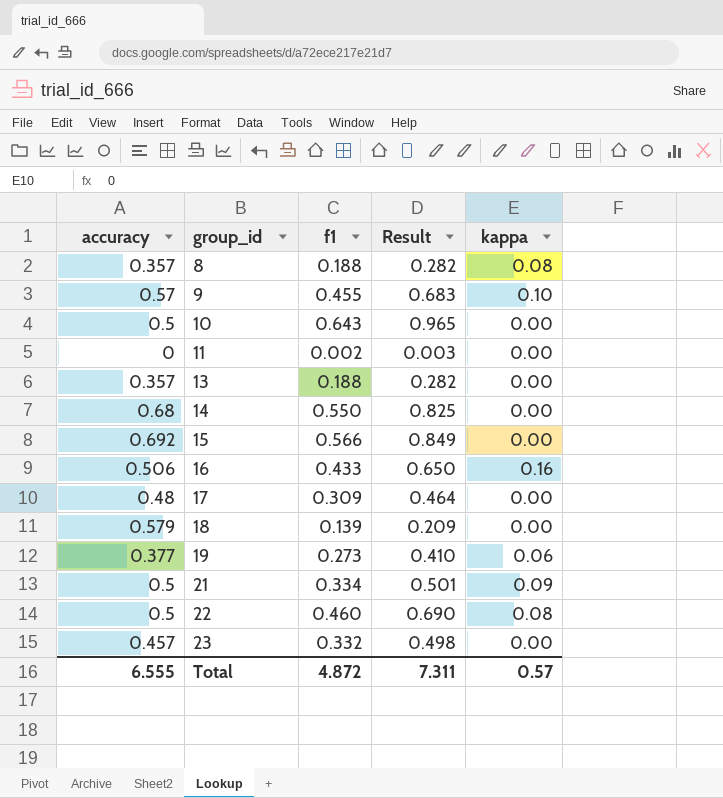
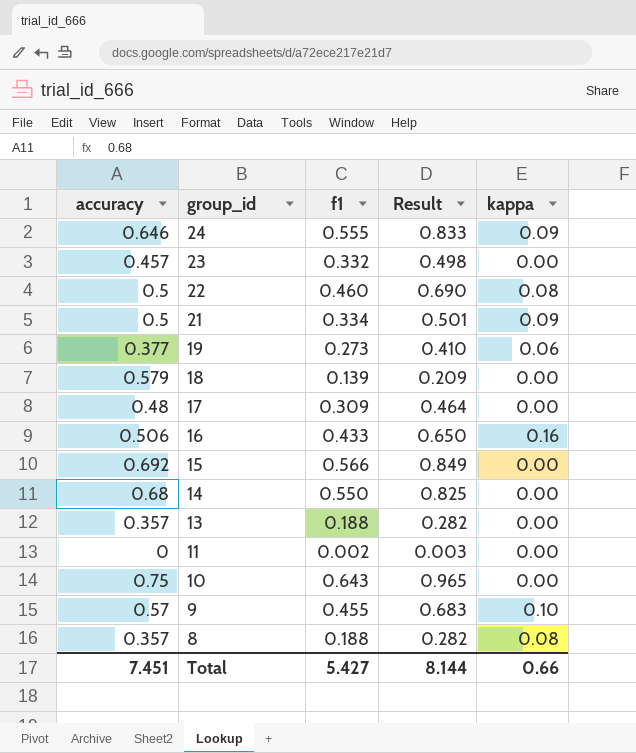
row order: group_id ascending -> group_id descending
row 24: none -> 0.646 | 0.555 | 0.833 | 0.09
10 | accuracy: 0.5 -> 0.75
Total | accuracy: 6.555 -> 7.451
Total | f1: 4.872 -> 5.427
Total | Result: 7.311 -> 8.144
Total | kappa: 0.57 -> 0.66

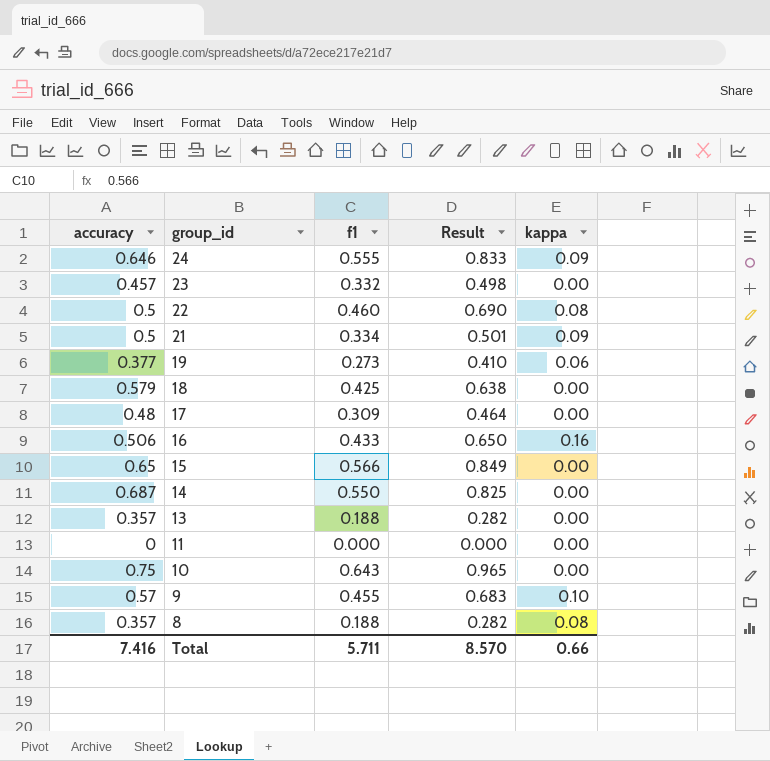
18 | f1: 0.139 -> 0.425
18 | Result: 0.209 -> 0.638
15 | accuracy: 0.692 -> 0.65
14 | accuracy: 0.68 -> 0.687
11 | f1: 0.002 -> 0.000
11 | Result: 0.003 -> 0.000
Total | accuracy: 7.451 -> 7.416
Total | f1: 5.427 -> 5.711
Total | Result: 8.144 -> 8.570

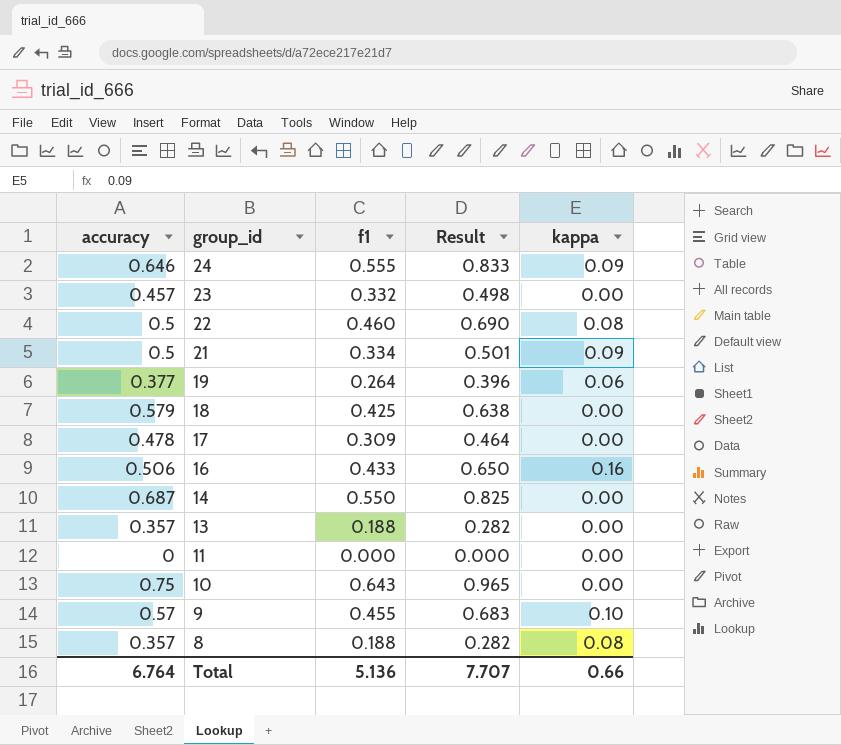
row 15: 0.65 | 0.566 | 0.849 | 0.00 -> none
19 | f1: 0.273 -> 0.264
19 | Result: 0.410 -> 0.396
17 | accuracy: 0.48 -> 0.478
Total | accuracy: 7.416 -> 6.764
Total | f1: 5.711 -> 5.136
Total | Result: 8.570 -> 7.707

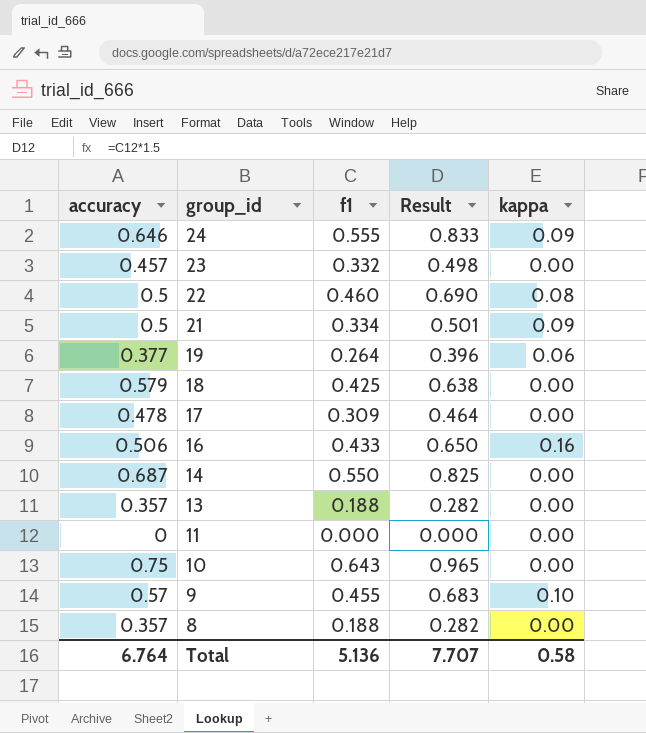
8 | kappa: 0.08 -> 0.00
Total | kappa: 0.66 -> 0.58

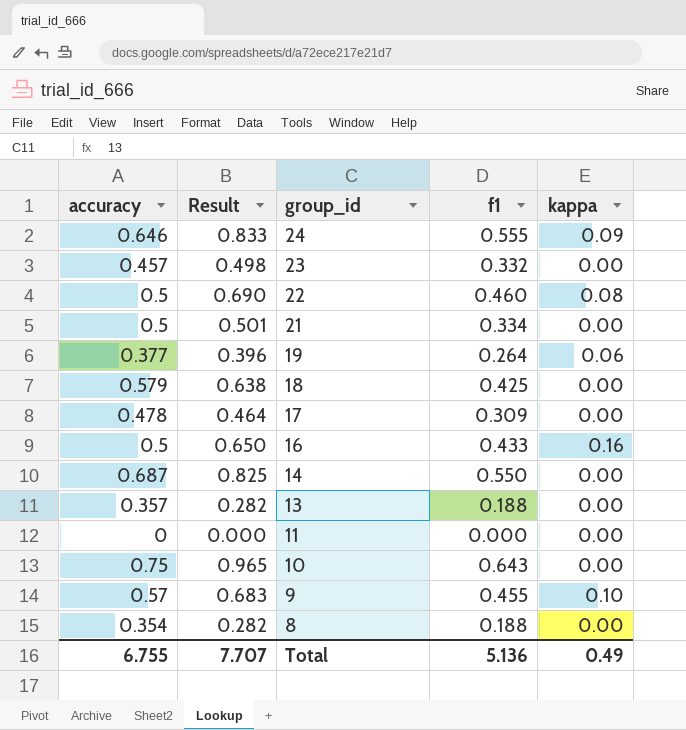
column Result | position: 4 -> 2
21 | kappa: 0.09 -> 0.00
16 | accuracy: 0.506 -> 0.5
8 | accuracy: 0.357 -> 0.354
Total | accuracy: 6.764 -> 6.755
Total | kappa: 0.58 -> 0.49

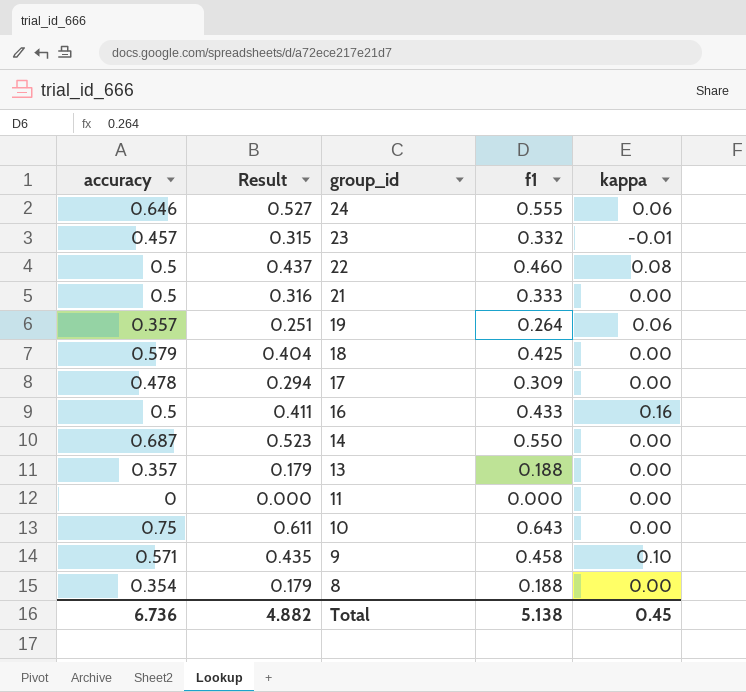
column Result | formula: [f1] * 1.5 -> [f1] * 0.95
24 | kappa: 0.09 -> 0.06
23 | kappa: 0.00 -> -0.01
21 | f1: 0.334 -> 0.333
19 | accuracy: 0.377 -> 0.357
9 | accuracy: 0.57 -> 0.571
9 | f1: 0.455 -> 0.458
Total | accuracy: 6.755 -> 6.736
Total | Result: 7.707 -> 4.882
Total | f1: 5.136 -> 5.138
Total | kappa: 0.49 -> 0.45

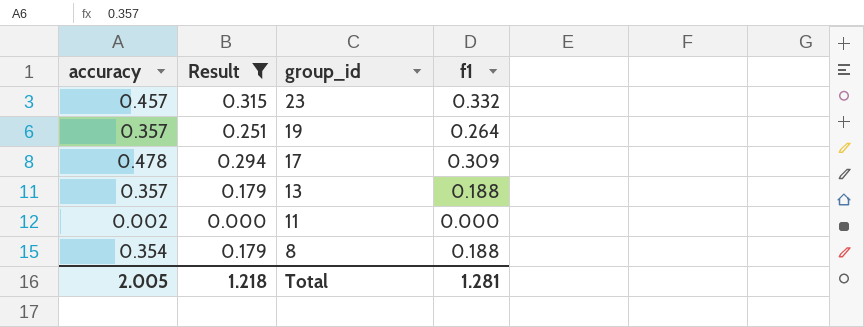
filter: none -> Result <= 0.315
column kappa | position: 5 -> none
11 | accuracy: 0 -> 0.002
Total | accuracy: 6.736 -> 2.005
Total | Result: 4.882 -> 1.218
Total | f1: 5.138 -> 1.281

